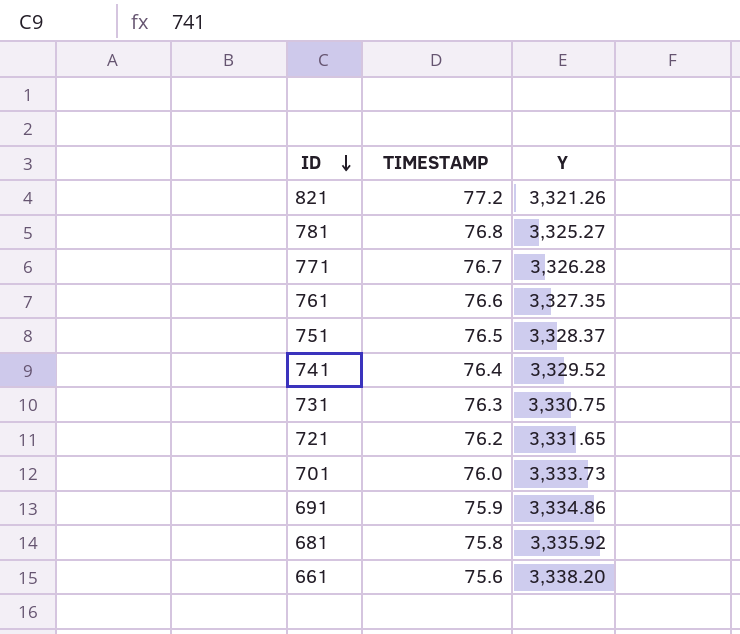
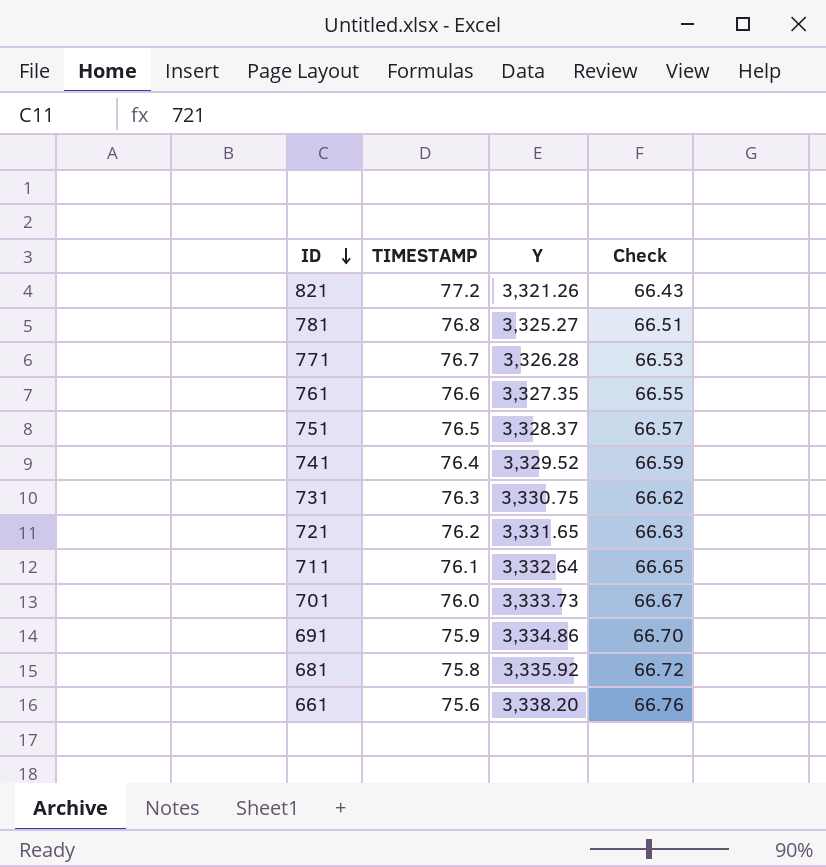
column Check | formula: none -> [Y] * 0.02
row 711: none -> 76.1 | 3,332.64 | 66.65

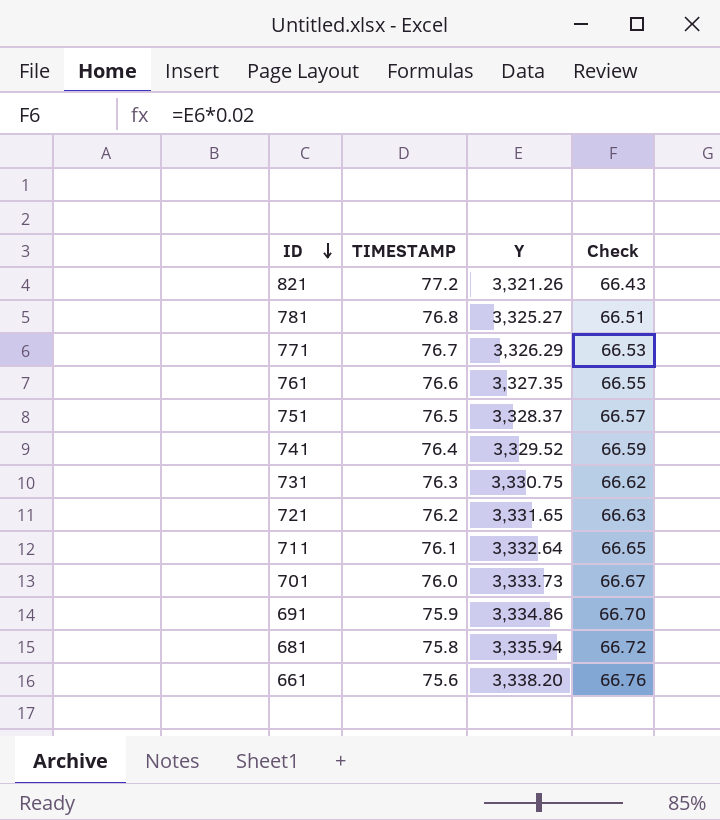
771 | Y: 3,326.28 -> 3,326.29
681 | Y: 3,335.92 -> 3,335.94

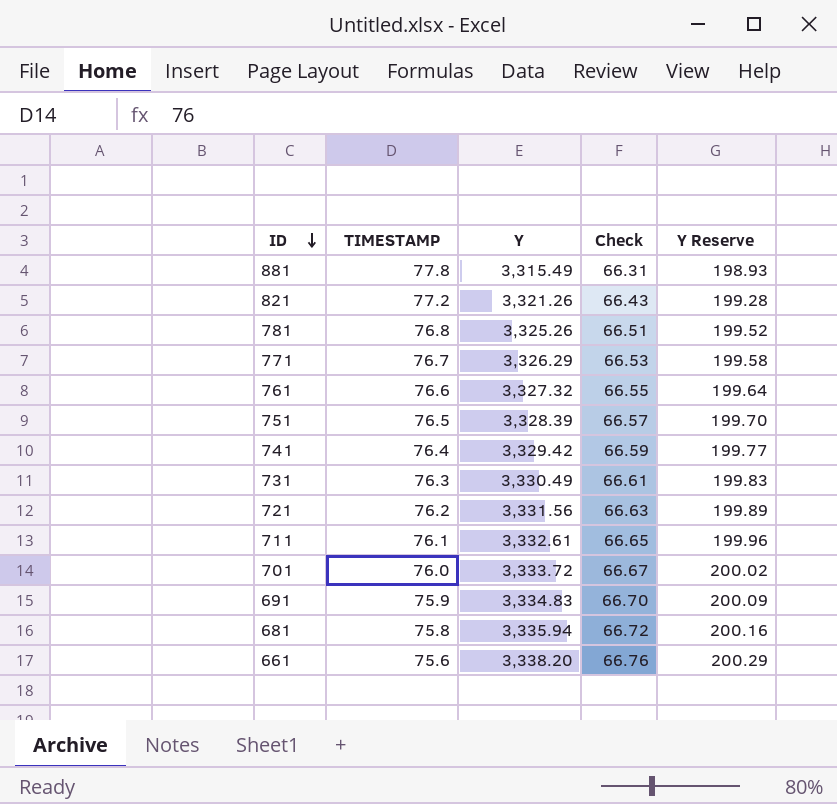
column Y Reserve | formula: none -> [Y] * 0.06
row 881: none -> 77.8 | 3,315.49 | 66.31 | 198.93
781 | Y: 3,325.27 -> 3,325.26
761 | Y: 3,327.35 -> 3,327.32
751 | Y: 3,328.37 -> 3,328.39
741 | Y: 3,329.52 -> 3,329.42
731 | Y: 3,330.75 -> 3,330.49
731 | Check: 66.62 -> 66.61
721 | Y: 3,331.65 -> 3,331.56
711 | Y: 3,332.64 -> 3,332.61
701 | Y: 3,333.73 -> 3,333.72
691 | Y: 3,334.86 -> 3,334.83

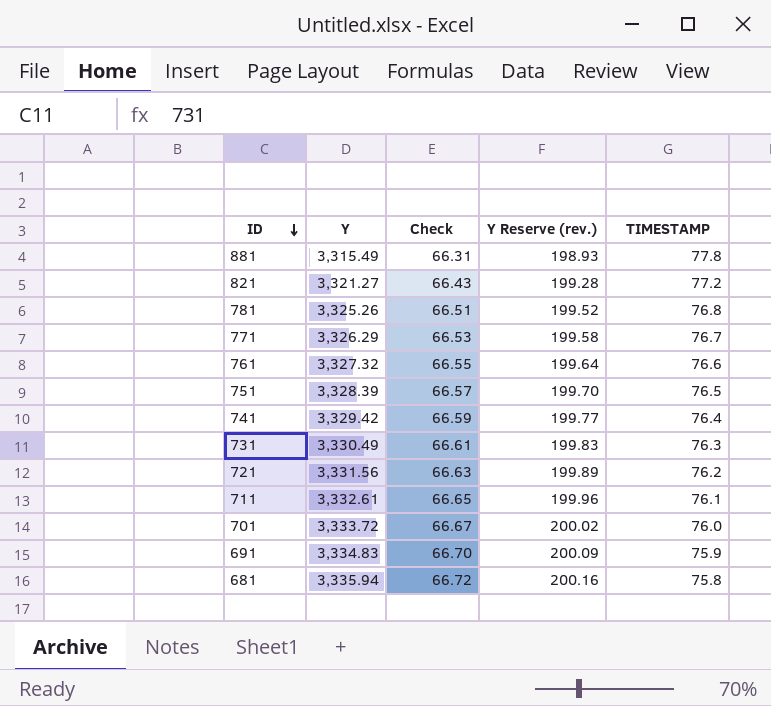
column name: Y Reserve -> Y Reserve (rev.)
column TIMESTAMP | position: 2 -> 5
row 661: 75.6 | 3,338.20 | 66.76 | 200.29 -> none
821 | Y: 3,321.26 -> 3,321.27

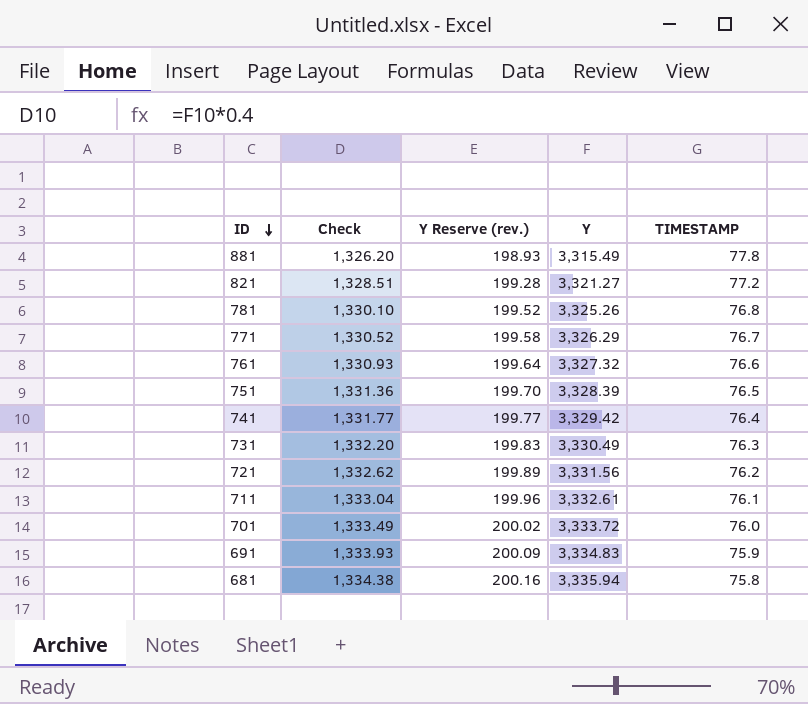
column Check | formula: [Y] * 0.02 -> [Y] * 0.4
column Y | position: 2 -> 4

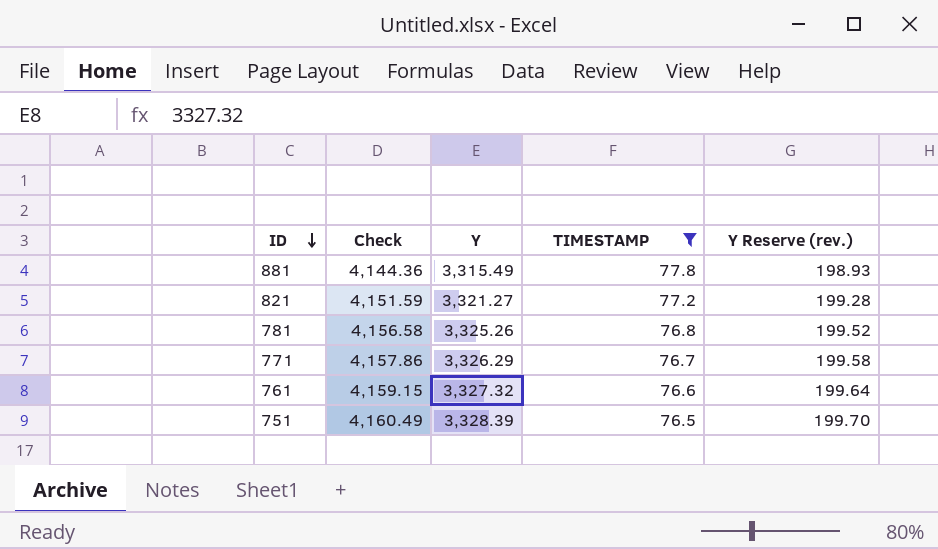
filter: none -> TIMESTAMP >= 76.5
column Check | formula: [Y] * 0.4 -> [Y] * 1.25
column Y Reserve (rev.) | position: 3 -> 5

